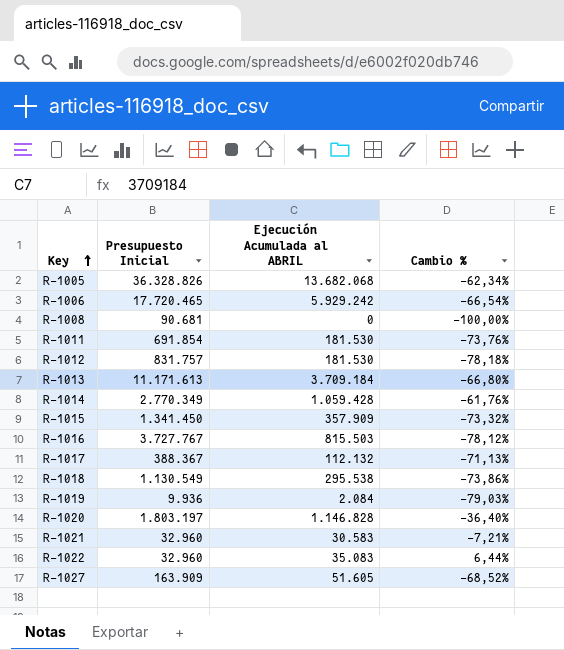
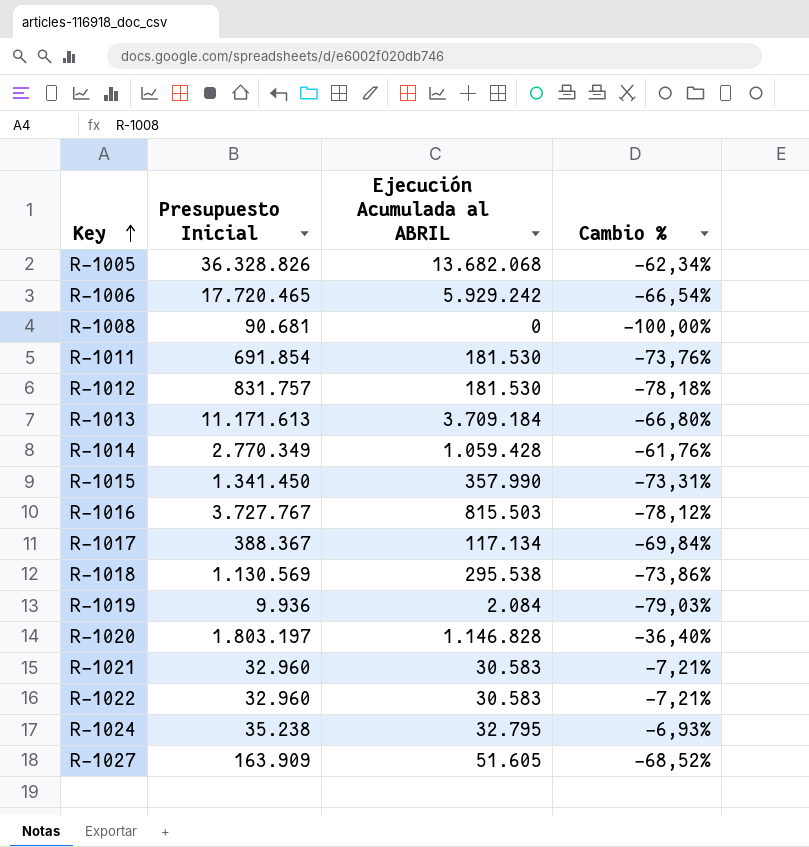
R-1015 | Ejecución Acumulada al ABRIL: 357.909 -> 357.990
R-1015 | Cambio %: -73,32% -> -73,31%
R-1017 | Ejecución Acumulada al ABRIL: 112.132 -> 117.134
R-1017 | Cambio %: -71,13% -> -69,84%
R-1018 | Presupuesto Inicial: 1.130.549 -> 1.130.569
R-1022 | Ejecución Acumulada al ABRIL: 35.083 -> 30.583
R-1022 | Cambio %: 6,44% -> -7,21%
row R-1024: none -> 35.238 | 32.795 | -6,93%

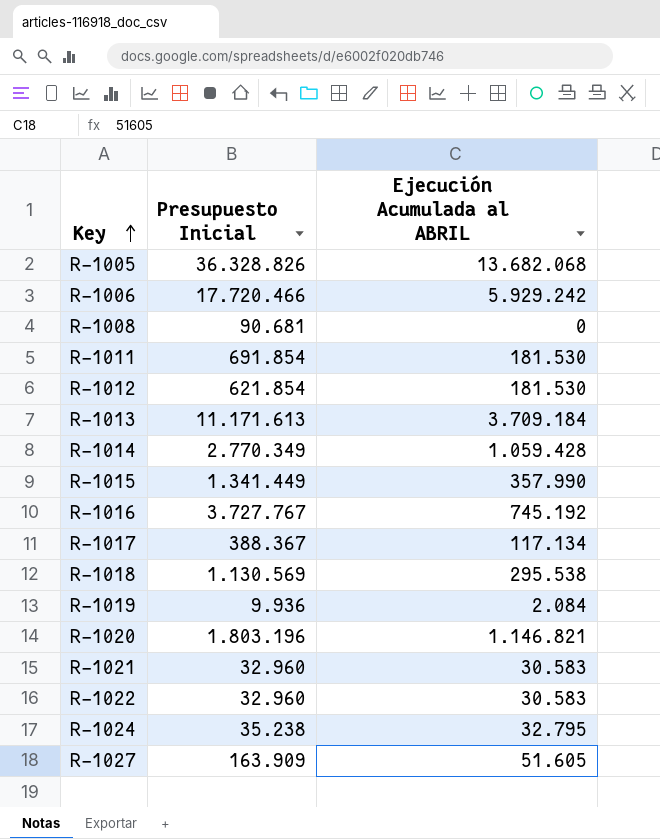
column Cambio % | formula: ([Ejecución Acumulada al ABRIL] - [Presupuesto Inicial]) / [Presupuesto Inicial] -> none
R-1006 | Presupuesto Inicial: 17.720.465 -> 17.720.466
R-1012 | Presupuesto Inicial: 831.757 -> 621.854
R-1015 | Presupuesto Inicial: 1.341.450 -> 1.341.449
R-1016 | Ejecución Acumulada al ABRIL: 815.503 -> 745.192
R-1020 | Presupuesto Inicial: 1.803.197 -> 1.803.196
R-1020 | Ejecución Acumulada al ABRIL: 1.146.828 -> 1.146.821

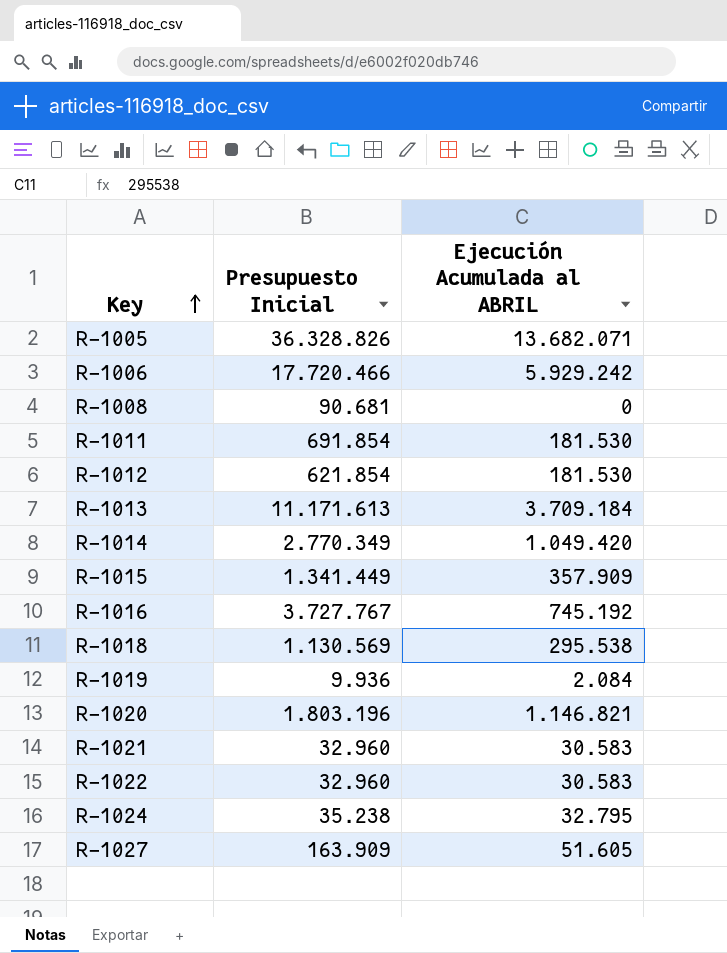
row R-1017: 388.367 | 117.134 -> none
R-1005 | Ejecución Acumulada al ABRIL: 13.682.068 -> 13.682.071
R-1014 | Ejecución Acumulada al ABRIL: 1.059.428 -> 1.049.420
R-1015 | Ejecución Acumulada al ABRIL: 357.990 -> 357.909

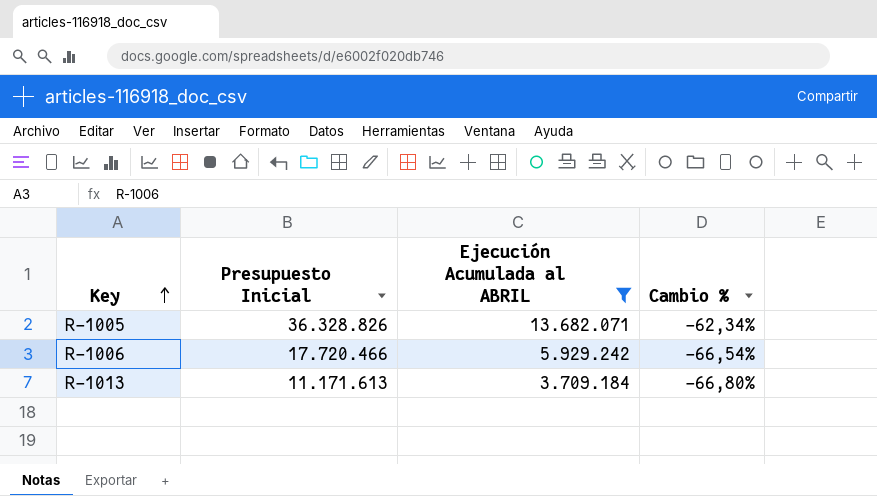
filter: none -> Ejecución Acumulada al ABRIL >= 3.709.184
column Cambio % | formula: none -> ([Ejecución Acumulada al ABRIL] - [Presupuesto Inicial]) / [Presupuesto Inicial]

